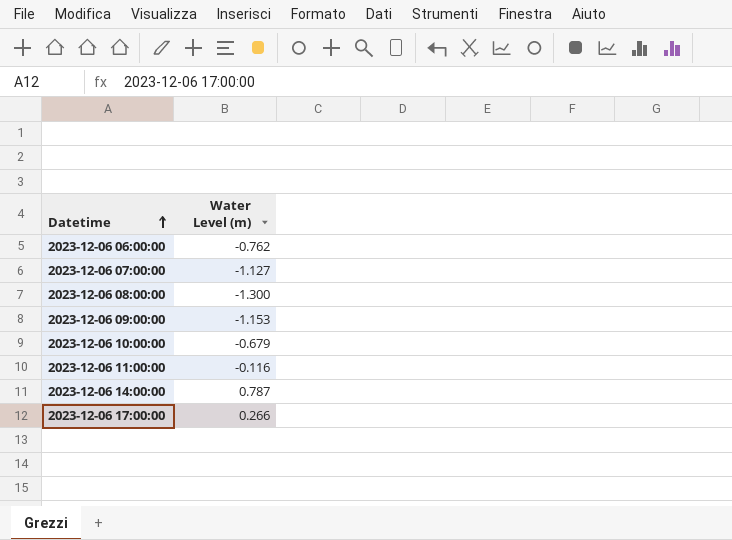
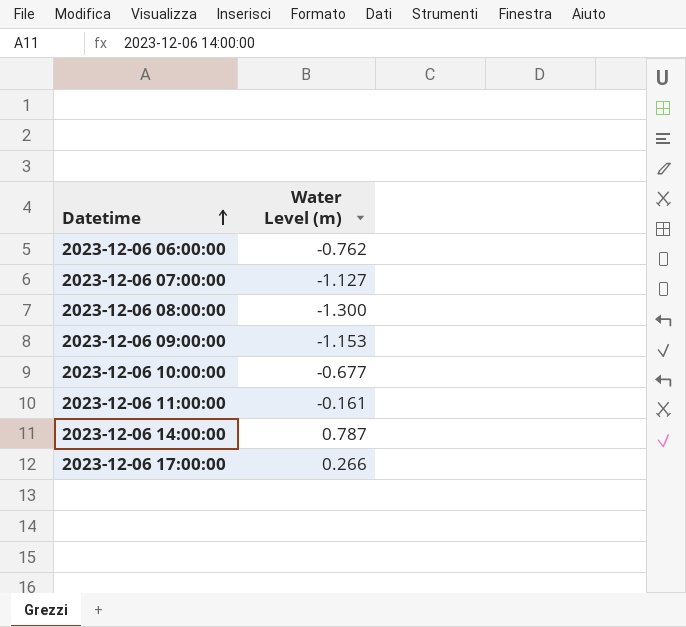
2023-12-06 10:00:00 | Water Level (m): -0.679 -> -0.677
2023-12-06 11:00:00 | Water Level (m): -0.116 -> -0.161

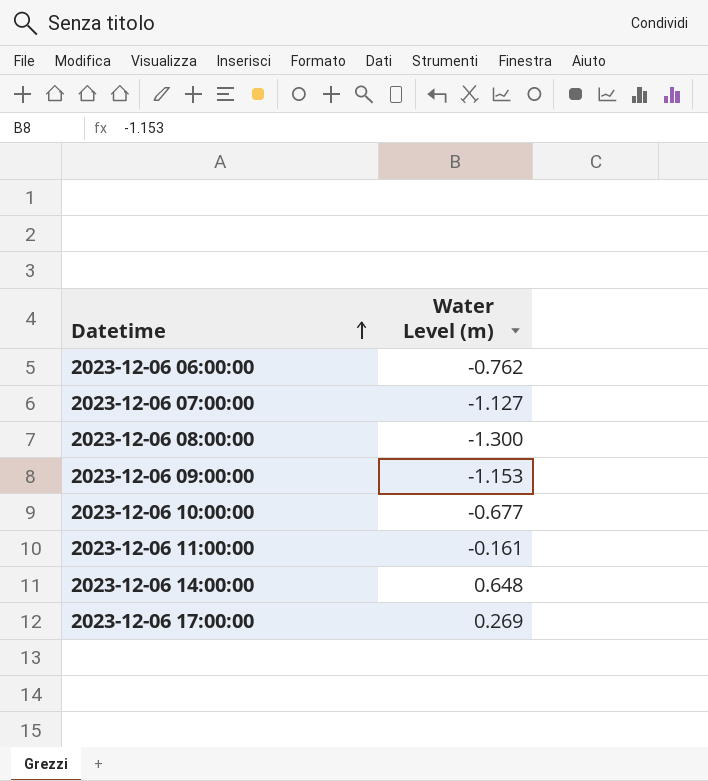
2023-12-06 14:00:00 | Water Level (m): 0.787 -> 0.648
2023-12-06 17:00:00 | Water Level (m): 0.266 -> 0.269

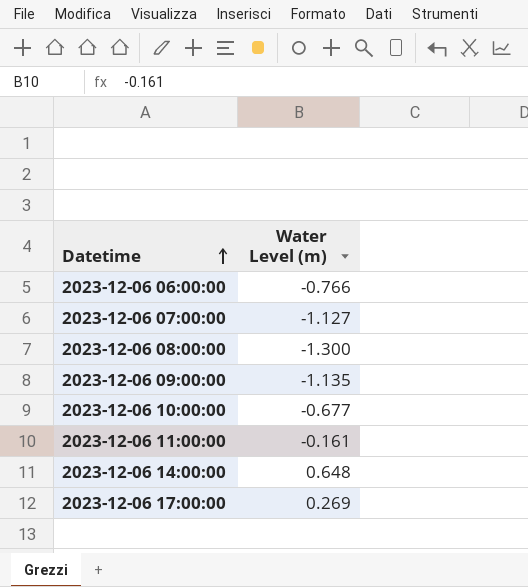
2023-12-06 06:00:00 | Water Level (m): -0.762 -> -0.766
2023-12-06 09:00:00 | Water Level (m): -1.153 -> -1.135

